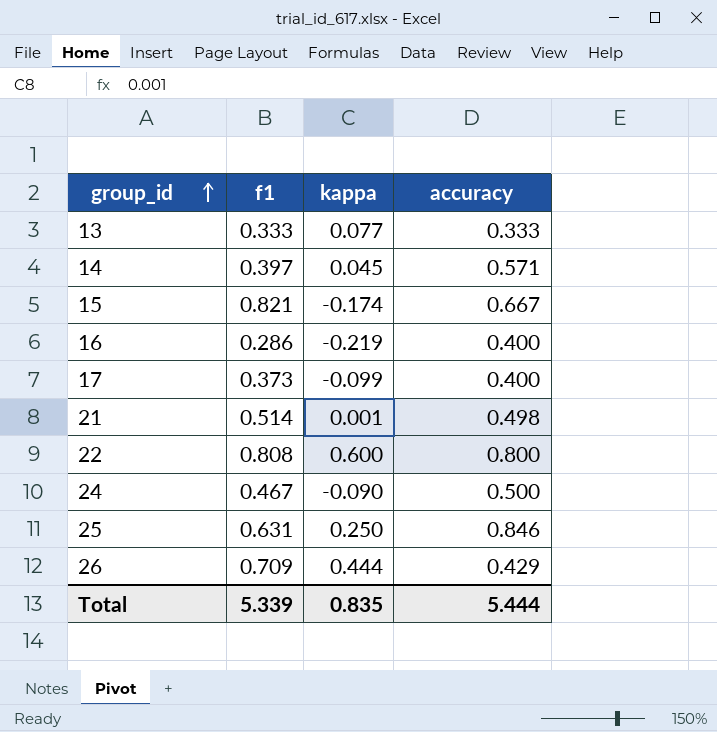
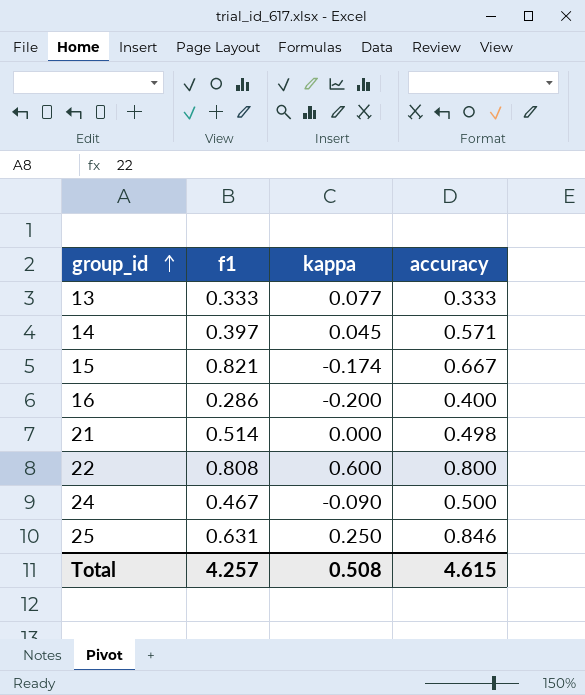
row 17: 0.373 | -0.099 | 0.400 -> none
row 26: 0.709 | 0.444 | 0.429 -> none
16 | kappa: -0.219 -> -0.200
21 | kappa: 0.001 -> 0.000
Total | f1: 5.339 -> 4.257
Total | kappa: 0.835 -> 0.508
Total | accuracy: 5.444 -> 4.615

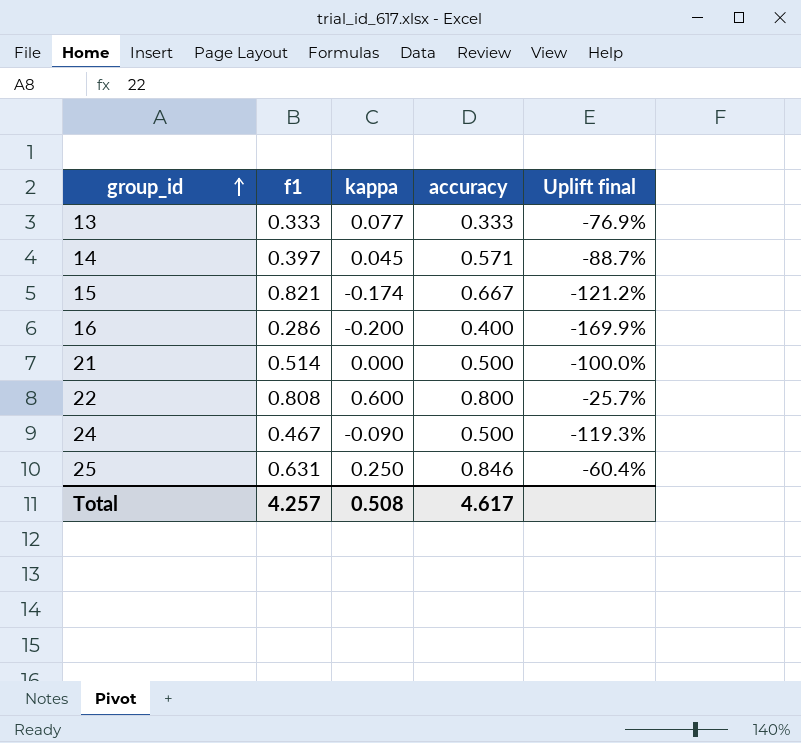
column Uplift final | formula: none -> ([kappa] - [f1]) / [f1]
21 | accuracy: 0.498 -> 0.500
Total | accuracy: 4.615 -> 4.617

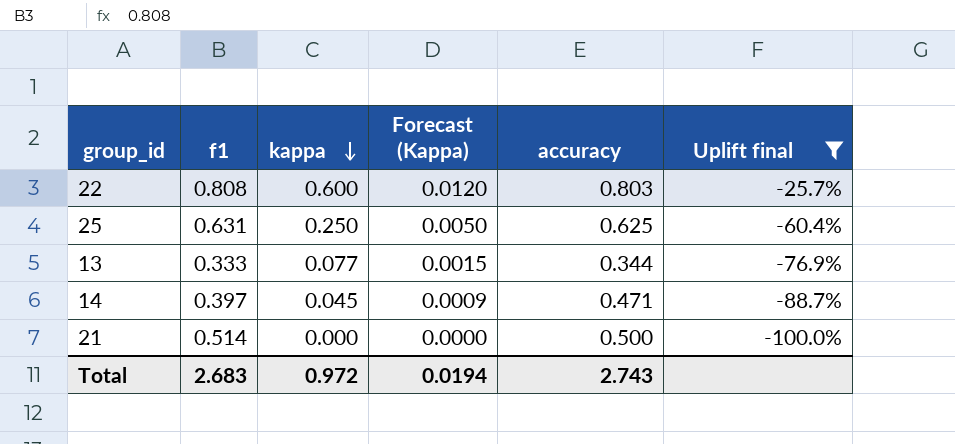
filter: none -> Uplift final >= -100.0%
row order: group_id ascending -> kappa descending
column Forecast (Kappa) | formula: none -> [kappa] * 0.02
22 | accuracy: 0.800 -> 0.803
25 | accuracy: 0.846 -> 0.625
13 | accuracy: 0.333 -> 0.344
14 | accuracy: 0.571 -> 0.471
Total | f1: 4.257 -> 2.683
Total | kappa: 0.508 -> 0.972
Total | accuracy: 4.617 -> 2.743

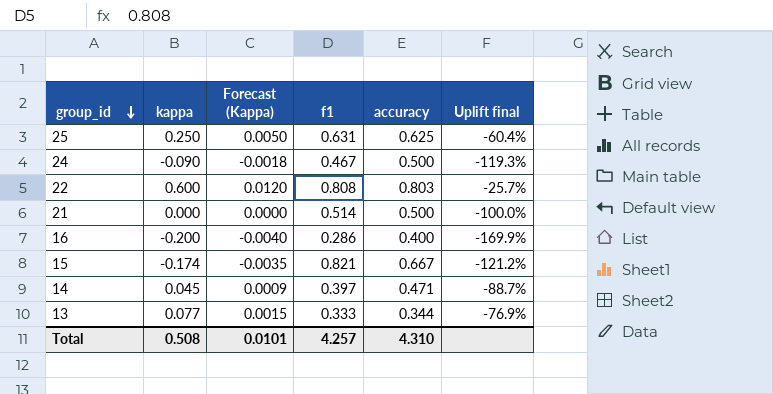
filter: Uplift final >= -100.0% -> none
row order: kappa descending -> group_id descending
column f1 | position: 2 -> 4
Total | kappa: 0.972 -> 0.508
Total | Forecast (Kappa): 0.0194 -> 0.0101
Total | f1: 2.683 -> 4.257
Total | accuracy: 2.743 -> 4.310

